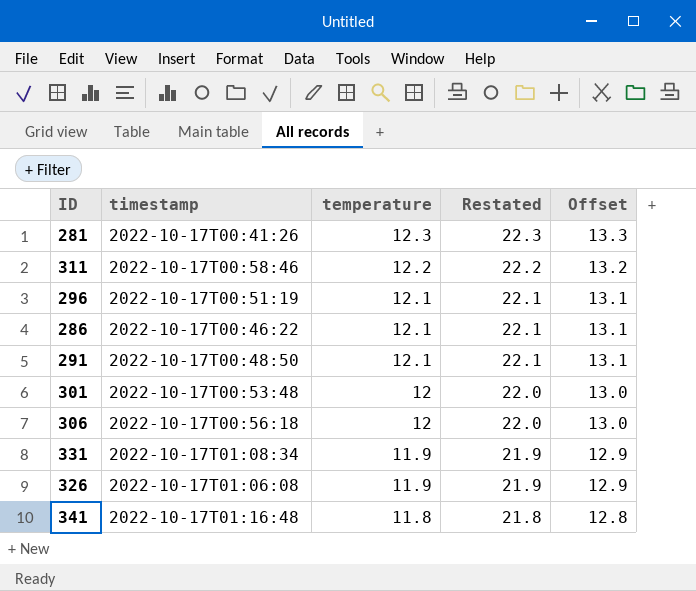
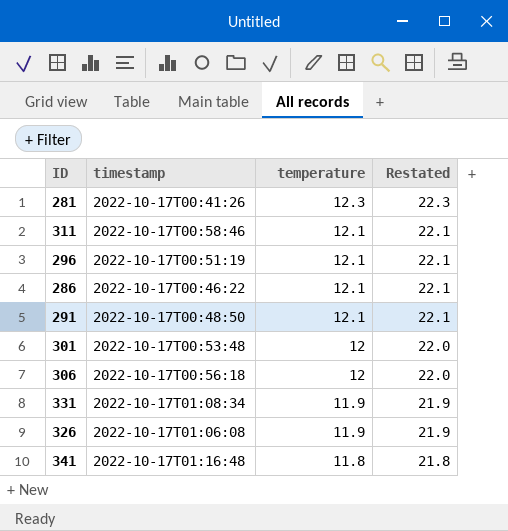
column Offset | formula: [temperature] + 1 -> none
311 | temperature: 12.2 -> 12.1
311 | Restated: 22.2 -> 22.1

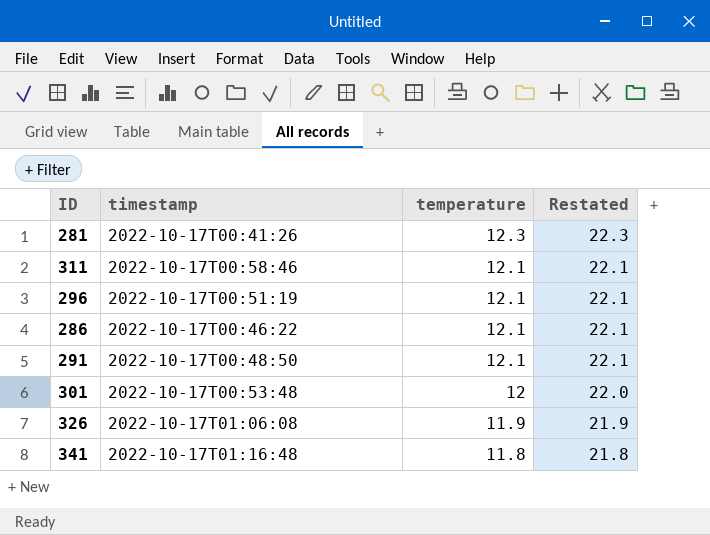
row 306: 2022-10-17T00:56:18 | 12 | 22.0 -> none
row 331: 2022-10-17T01:08:34 | 11.9 | 21.9 -> none

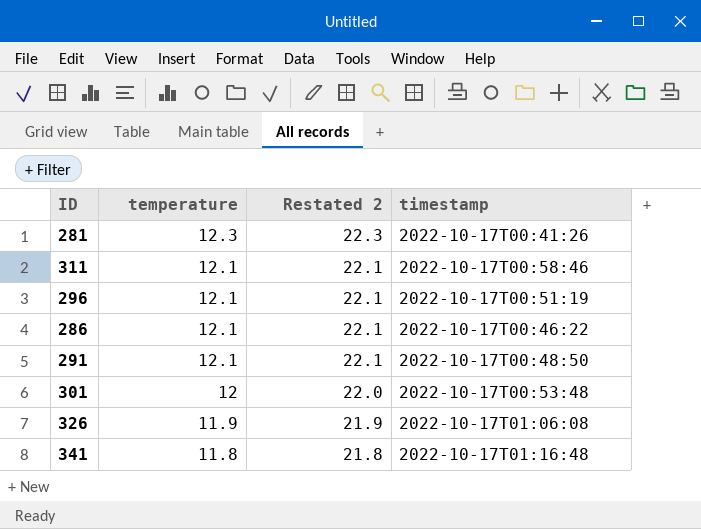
column name: Restated -> Restated 2
column timestamp | position: 2 -> 4

